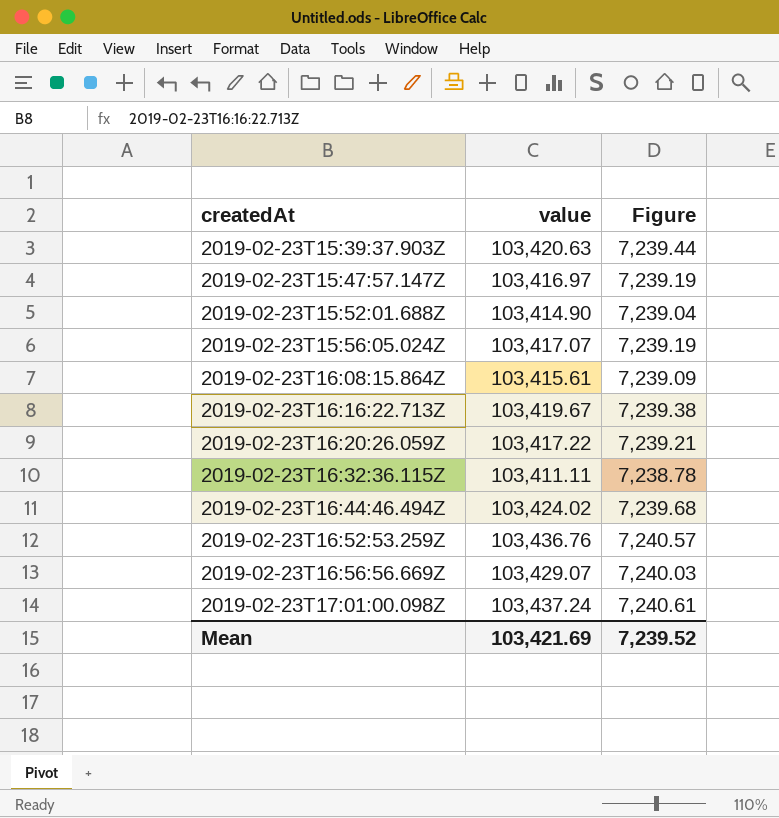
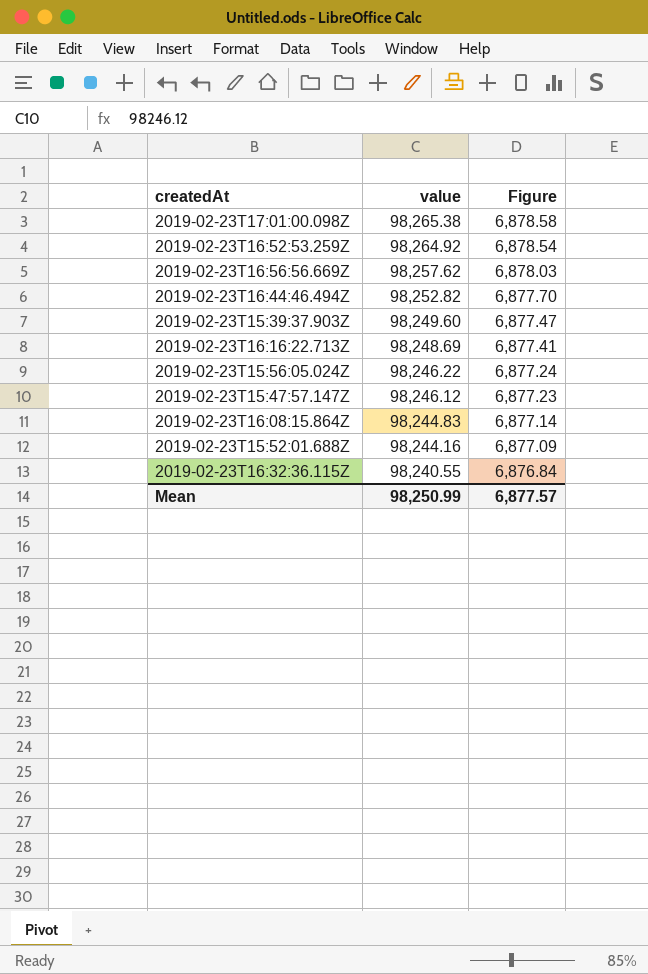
row order: createdAt ascending -> value descending
row 2019-02-23T16:20:26.059Z: 103,417.22 | 7,239.21 -> none
2019-02-23T17:01:00.098Z | value: 103,437.24 -> 98,265.38
2019-02-23T17:01:00.098Z | Figure: 7,240.61 -> 6,878.58
2019-02-23T16:52:53.259Z | value: 103,436.76 -> 98,264.92
2019-02-23T16:52:53.259Z | Figure: 7,240.57 -> 6,878.54
2019-02-23T16:56:56.669Z | value: 103,429.07 -> 98,257.62
2019-02-23T16:56:56.669Z | Figure: 7,240.03 -> 6,878.03
2019-02-23T16:44:46.494Z | value: 103,424.02 -> 98,252.82
2019-02-23T16:44:46.494Z | Figure: 7,239.68 -> 6,877.70
2019-02-23T15:39:37.903Z | value: 103,420.63 -> 98,249.60
2019-02-23T15:39:37.903Z | Figure: 7,239.44 -> 6,877.47
2019-02-23T16:16:22.713Z | value: 103,419.67 -> 98,248.69
2019-02-23T16:16:22.713Z | Figure: 7,239.38 -> 6,877.41
2019-02-23T15:56:05.024Z | value: 103,417.07 -> 98,246.22
2019-02-23T15:56:05.024Z | Figure: 7,239.19 -> 6,877.24
2019-02-23T15:47:57.147Z | value: 103,416.97 -> 98,246.12
2019-02-23T15:47:57.147Z | Figure: 7,239.19 -> 6,877.23
2019-02-23T16:08:15.864Z | value: 103,415.61 -> 98,244.83
2019-02-23T16:08:15.864Z | Figure: 7,239.09 -> 6,877.14
2019-02-23T15:52:01.688Z | value: 103,414.90 -> 98,244.16
2019-02-23T15:52:01.688Z | Figure: 7,239.04 -> 6,877.09
2019-02-23T16:32:36.115Z | value: 103,411.11 -> 98,240.55
2019-02-23T16:32:36.115Z | Figure: 7,238.78 -> 6,876.84
Mean | value: 103,421.69 -> 98,250.99
Mean | Figure: 7,239.52 -> 6,877.57

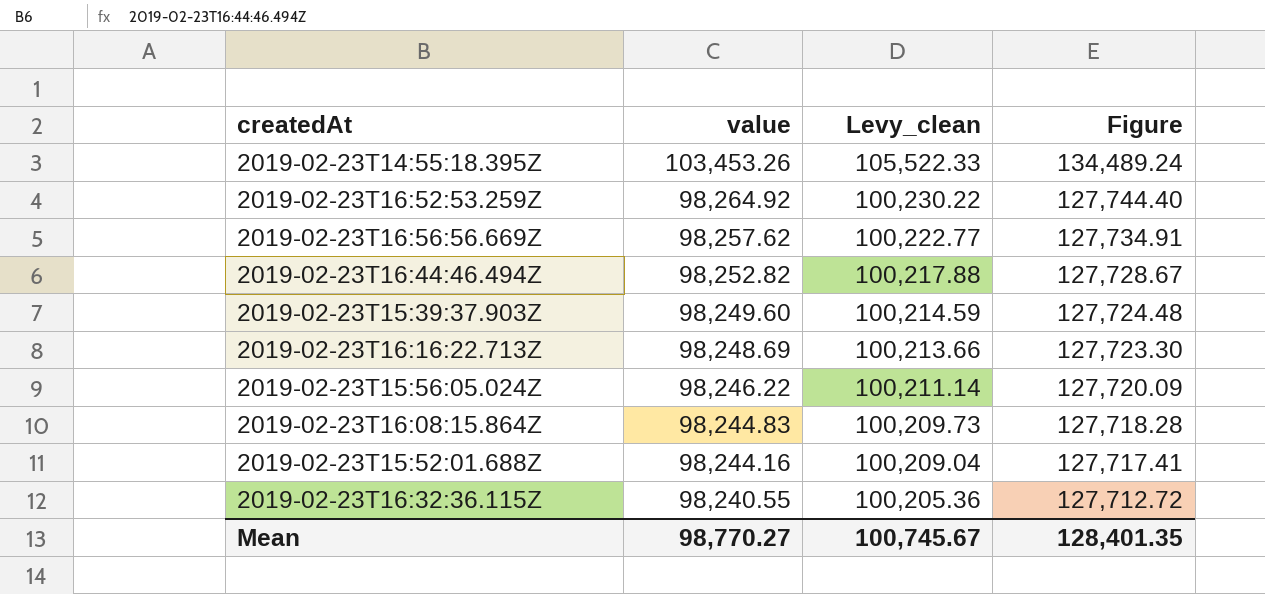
column Levy_clean | formula: none -> [value] * 1.02
column Figure | formula: [value] * 0.07 -> [value] * 1.3
row 2019-02-23T17:01:00.098Z: 98,265.38 | 6,878.58 -> none
row 2019-02-23T15:47:57.147Z: 98,246.12 | 6,877.23 -> none
row 2019-02-23T14:55:18.395Z: none -> 103,453.26 | 105,522.33 | 134,489.24
Mean | value: 98,250.99 -> 98,770.27
Mean | Figure: 6,877.57 -> 128,401.35

